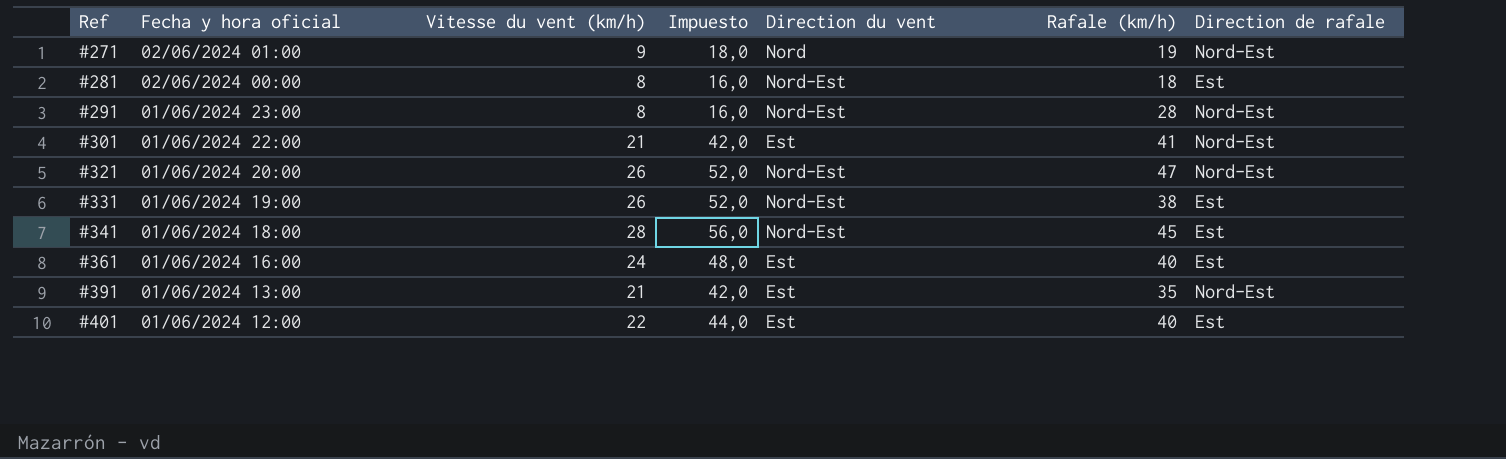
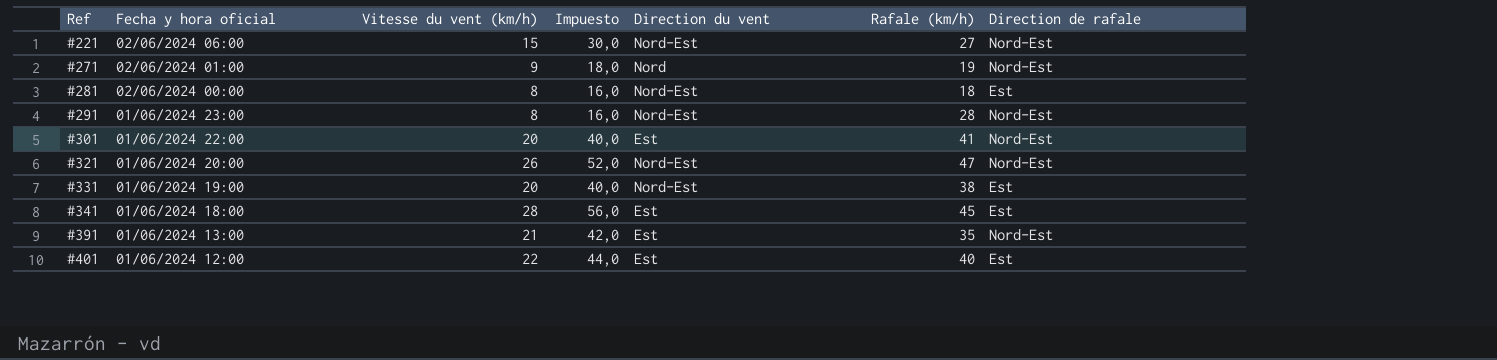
row #361: 01/06/2024 16:00 | 24 | 48,0 | Est | 40 | Est -> none
row #221: none -> 02/06/2024 06:00 | 15 | 30,0 | Nord-Est | 27 | Nord-Est
#301 | Vitesse du vent (km/h): 21 -> 20
#301 | Impuesto: 42,0 -> 40,0
#331 | Vitesse du vent (km/h): 26 -> 20
#331 | Impuesto: 52,0 -> 40,0
#341 | Direction du vent: Nord-Est -> Est

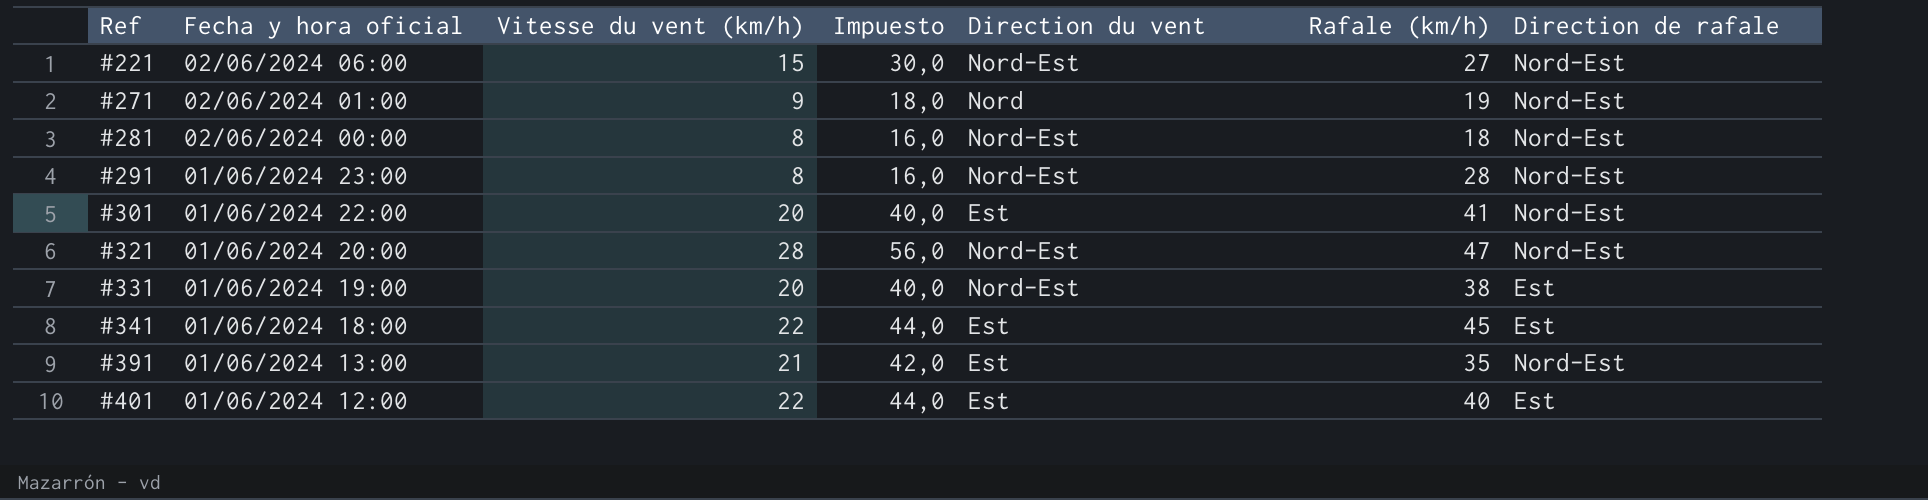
#281 | Direction de rafale: Est -> Nord-Est
#321 | Vitesse du vent (km/h): 26 -> 28
#321 | Impuesto: 52,0 -> 56,0
#341 | Vitesse du vent (km/h): 28 -> 22
#341 | Impuesto: 56,0 -> 44,0

